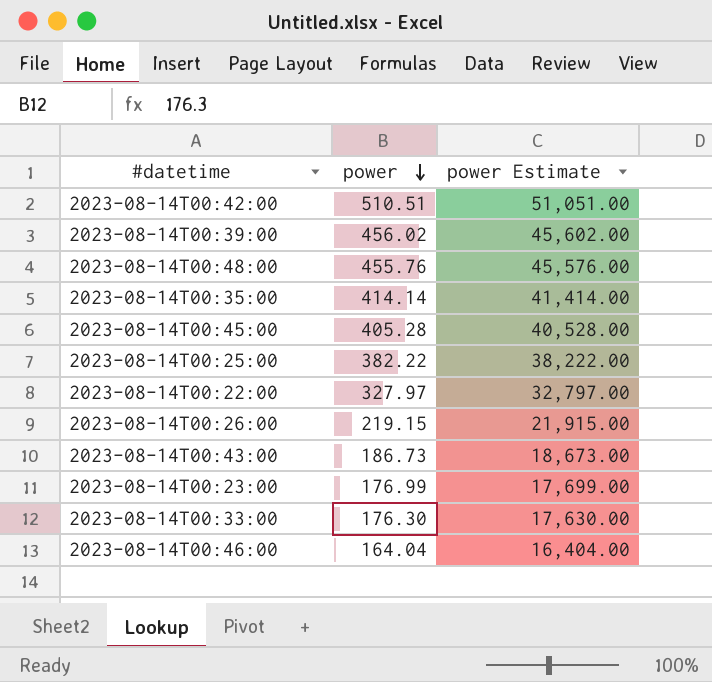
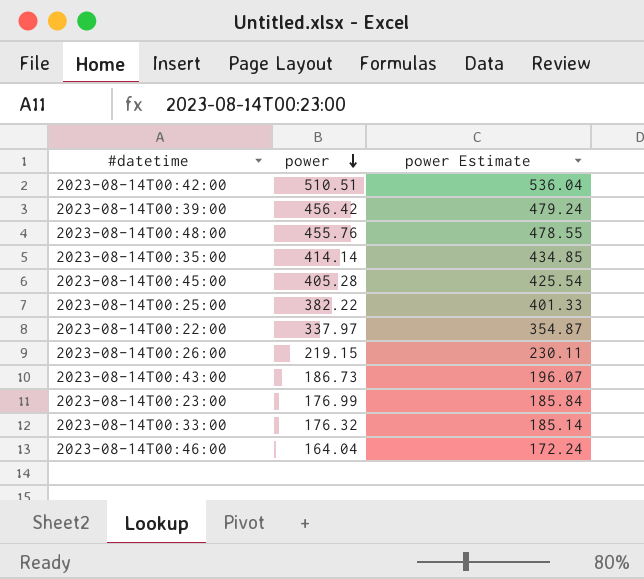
column power Estimate | formula: [power] * 100 -> [power] * 1.05
2023-08-14T00:39:00 | power: 456.02 -> 456.42
2023-08-14T00:22:00 | power: 327.97 -> 337.97
2023-08-14T00:33:00 | power: 176.30 -> 176.32

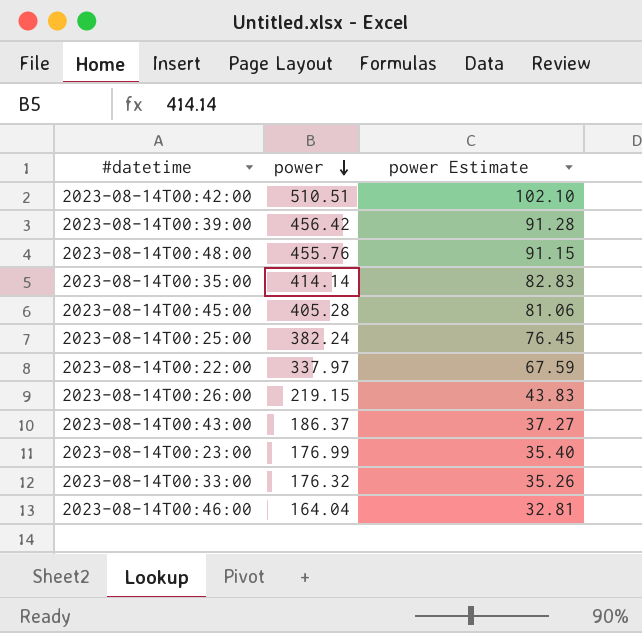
column power Estimate | formula: [power] * 1.05 -> [power] * 0.2
2023-08-14T00:25:00 | power: 382.22 -> 382.24
2023-08-14T00:43:00 | power: 186.73 -> 186.37

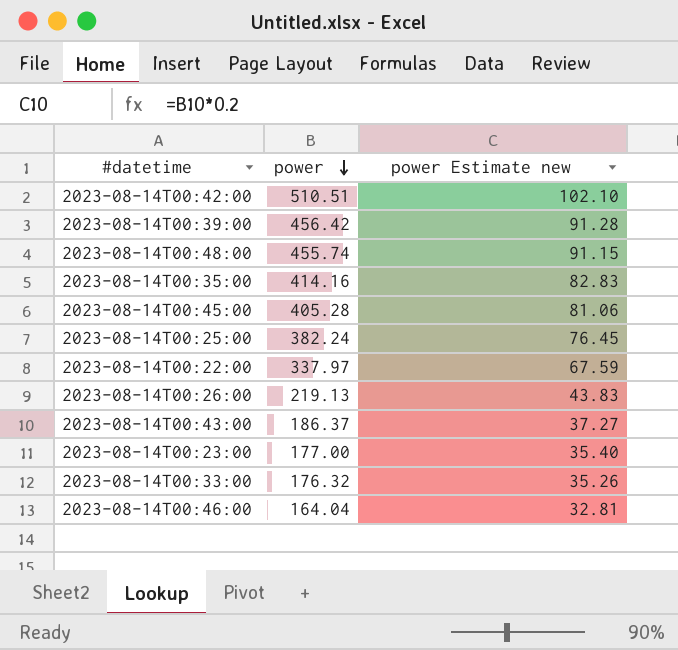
column name: power Estimate -> power Estimate new
2023-08-14T00:48:00 | power: 455.76 -> 455.74
2023-08-14T00:35:00 | power: 414.14 -> 414.16
2023-08-14T00:26:00 | power: 219.15 -> 219.13
2023-08-14T00:23:00 | power: 176.99 -> 177.00

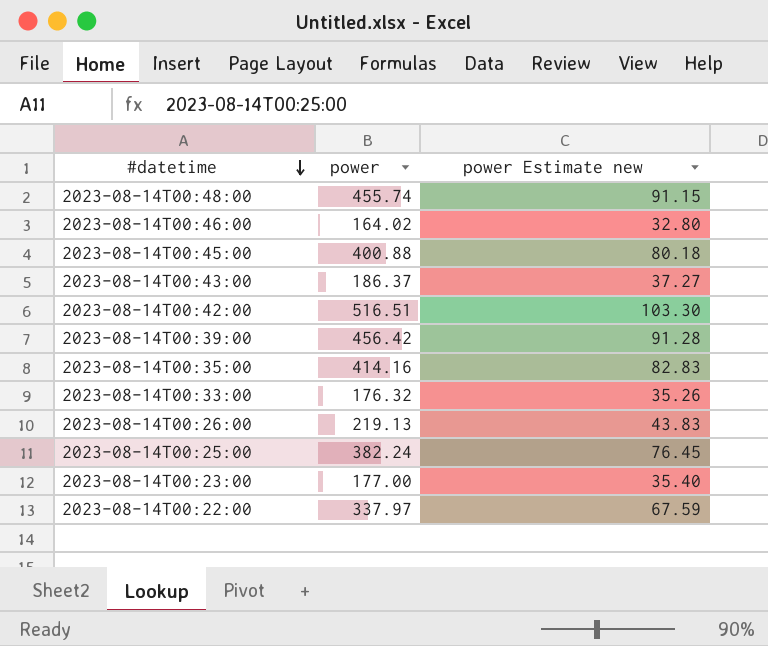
row order: power descending -> #datetime descending
2023-08-14T00:46:00 | power: 164.04 -> 164.02
2023-08-14T00:46:00 | power Estimate new: 32.81 -> 32.80
2023-08-14T00:45:00 | power: 405.28 -> 400.88
2023-08-14T00:45:00 | power Estimate new: 81.06 -> 80.18
2023-08-14T00:42:00 | power: 510.51 -> 516.51
2023-08-14T00:42:00 | power Estimate new: 102.10 -> 103.30

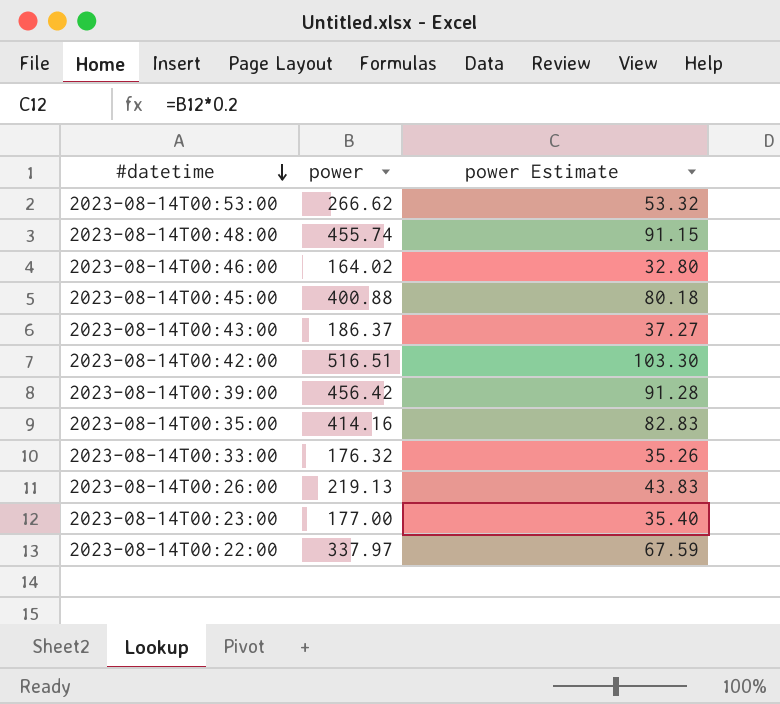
column name: power Estimate new -> power Estimate
row 2023-08-14T00:25:00: 382.24 | 76.45 -> none
row 2023-08-14T00:53:00: none -> 266.62 | 53.32

